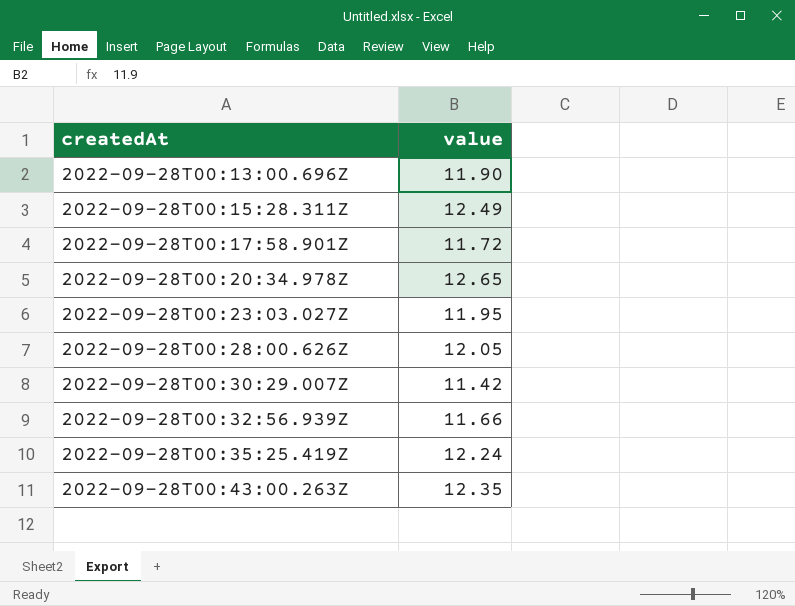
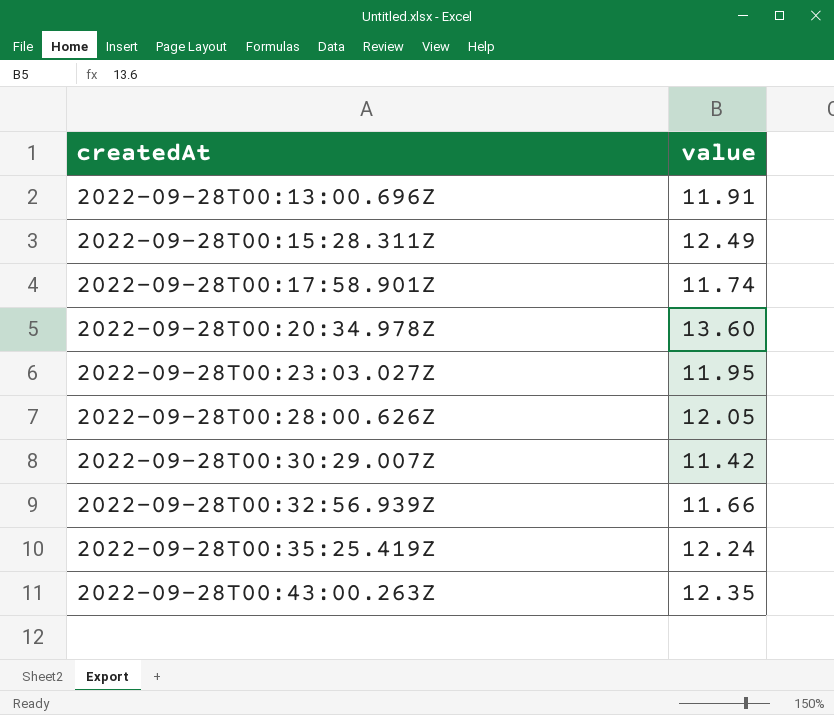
2022-09-28T00:13:00.696Z | value: 11.90 -> 11.91
2022-09-28T00:17:58.901Z | value: 11.72 -> 11.74
2022-09-28T00:20:34.978Z | value: 12.65 -> 13.60

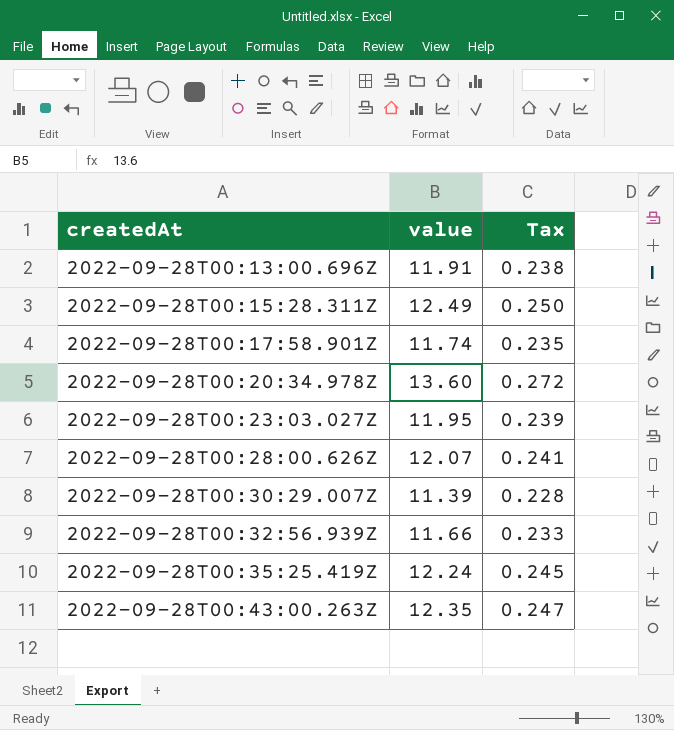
column Tax | formula: none -> [value] * 0.02
2022-09-28T00:28:00.626Z | value: 12.05 -> 12.07
2022-09-28T00:30:29.007Z | value: 11.42 -> 11.39

